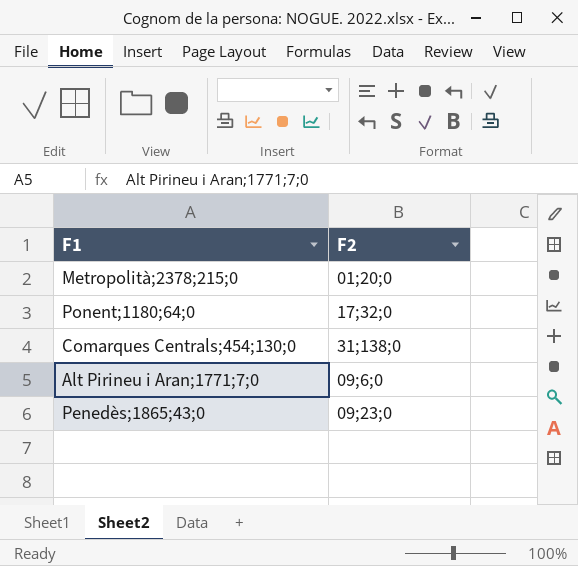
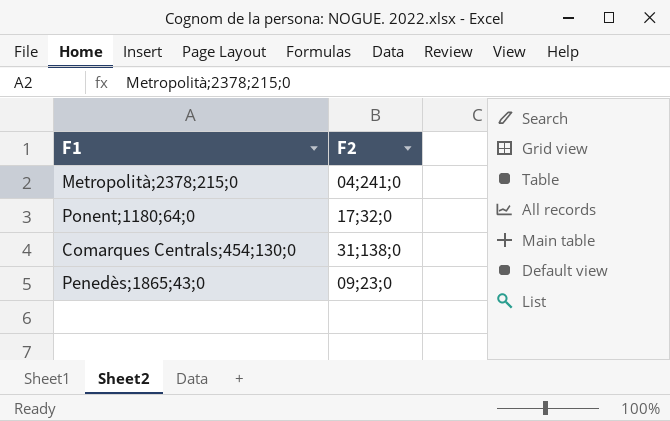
row Alt Pirineu i Aran;1771;7;0: 09;6;0 -> none
Metropolità;2378;215;0 | F2: 01;20;0 -> 04;241;0

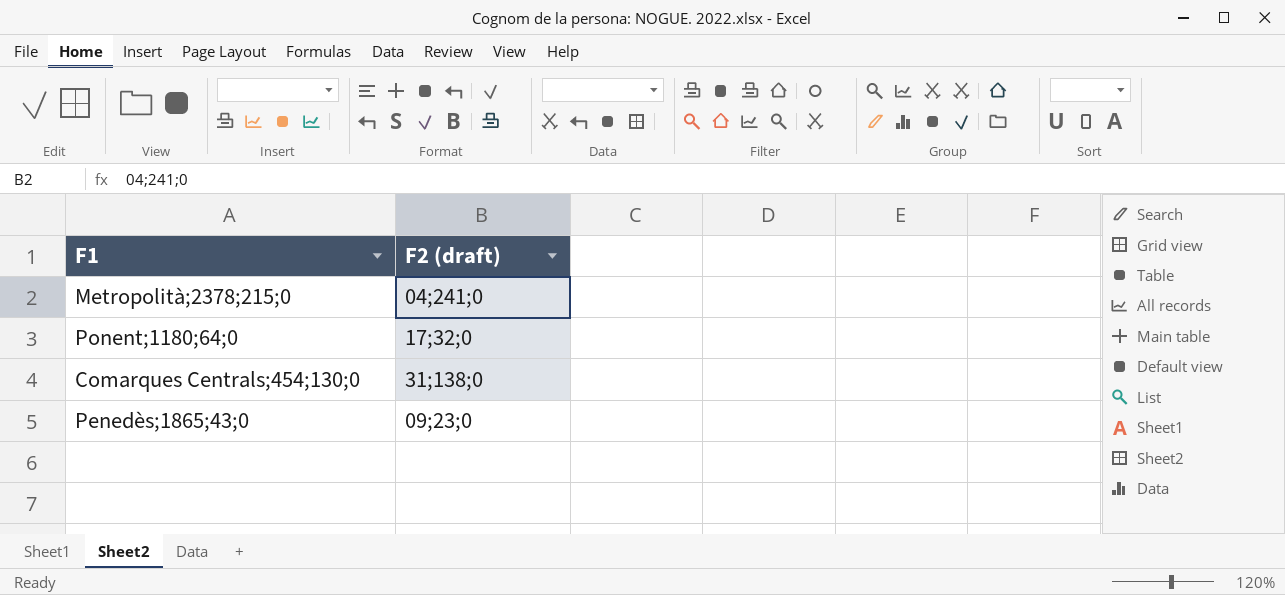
column name: F2 -> F2 (draft)

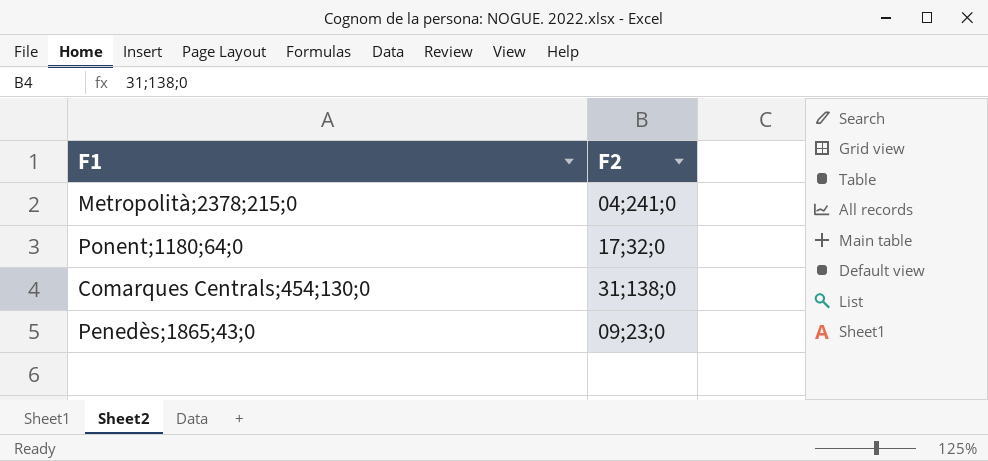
column name: F2 (draft) -> F2

